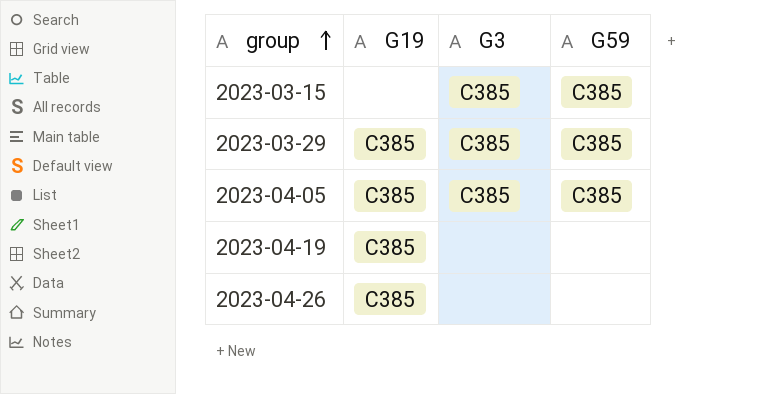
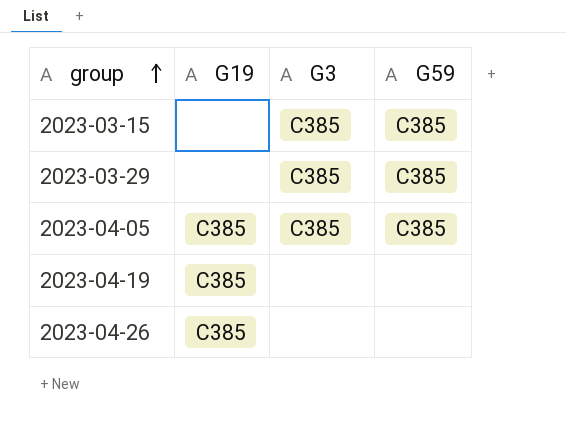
2023-03-29 | G19: C385 -> none

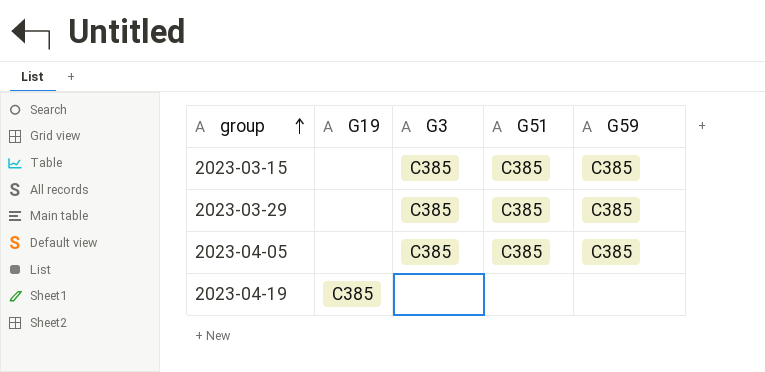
column G51 | position: none -> 4
row 2023-04-26: C385 | none | none -> none
2023-04-05 | G19: C385 -> none

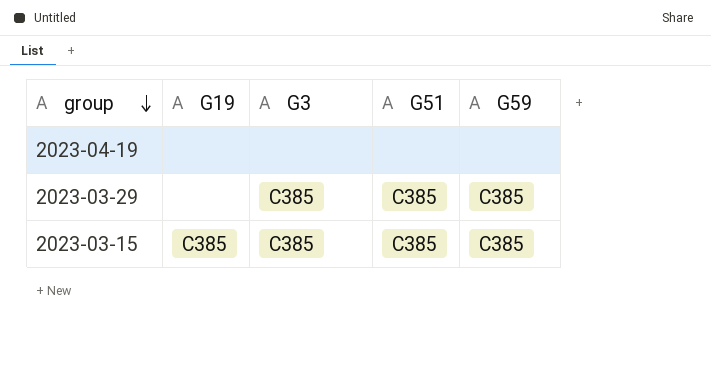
row order: group ascending -> group descending
row 2023-04-05: none | C385 | C385 | C385 -> none
2023-04-19 | G19: C385 -> none
2023-03-15 | G19: none -> C385

